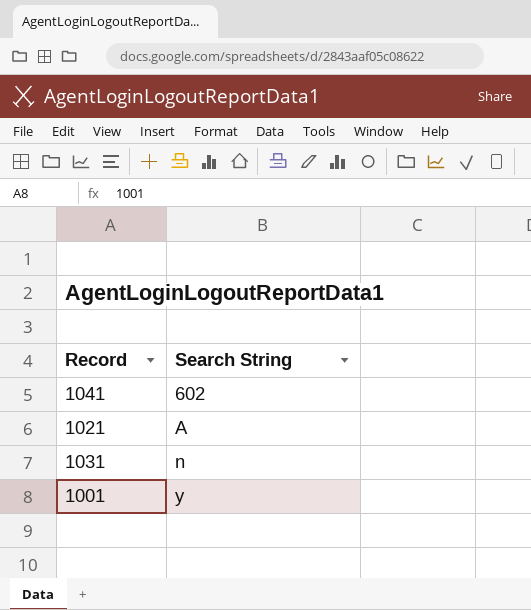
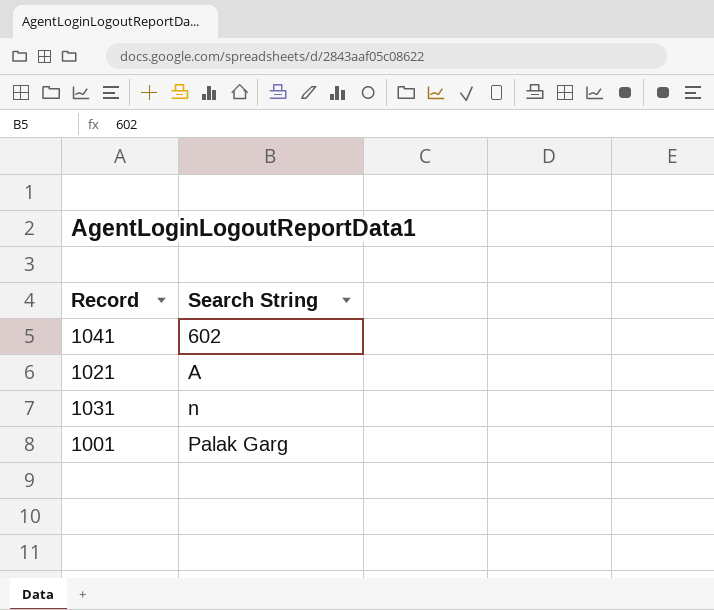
1001 | Search String: y -> Palak Garg

